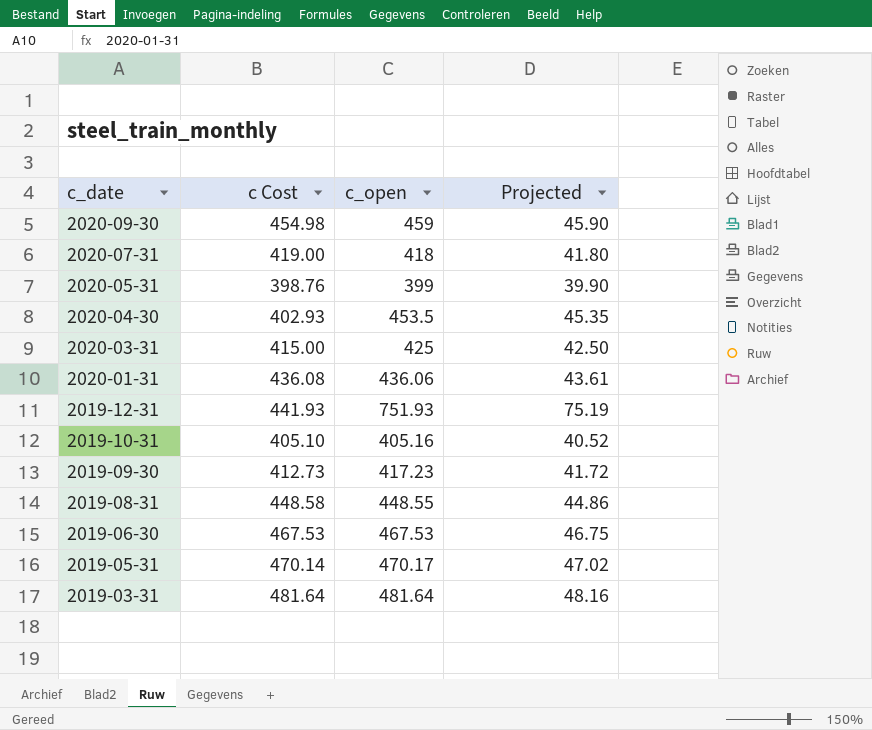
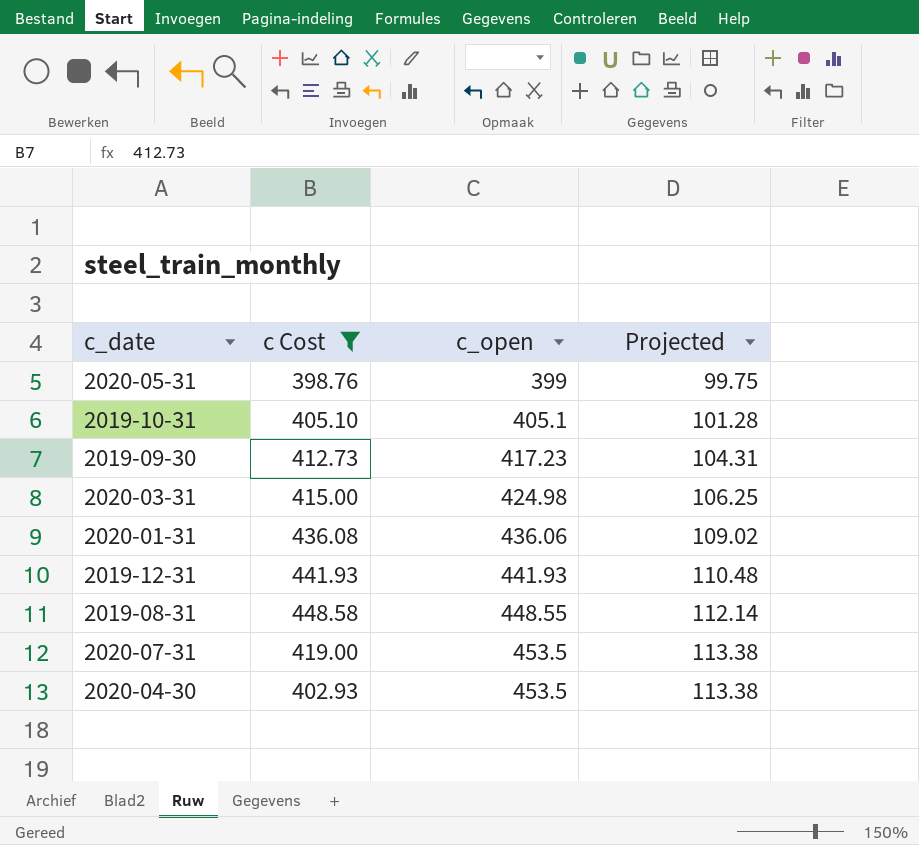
filter: none -> c Cost <= 448.58
row order: c_date descending -> c_open ascending
column Projected | formula: [c_open] * 0.1 -> [c_open] * 0.25
2019-10-31 | c_open: 405.16 -> 405.1
2020-03-31 | c_open: 425 -> 424.98
2019-12-31 | c_open: 751.93 -> 441.93
2020-07-31 | c_open: 418 -> 453.5

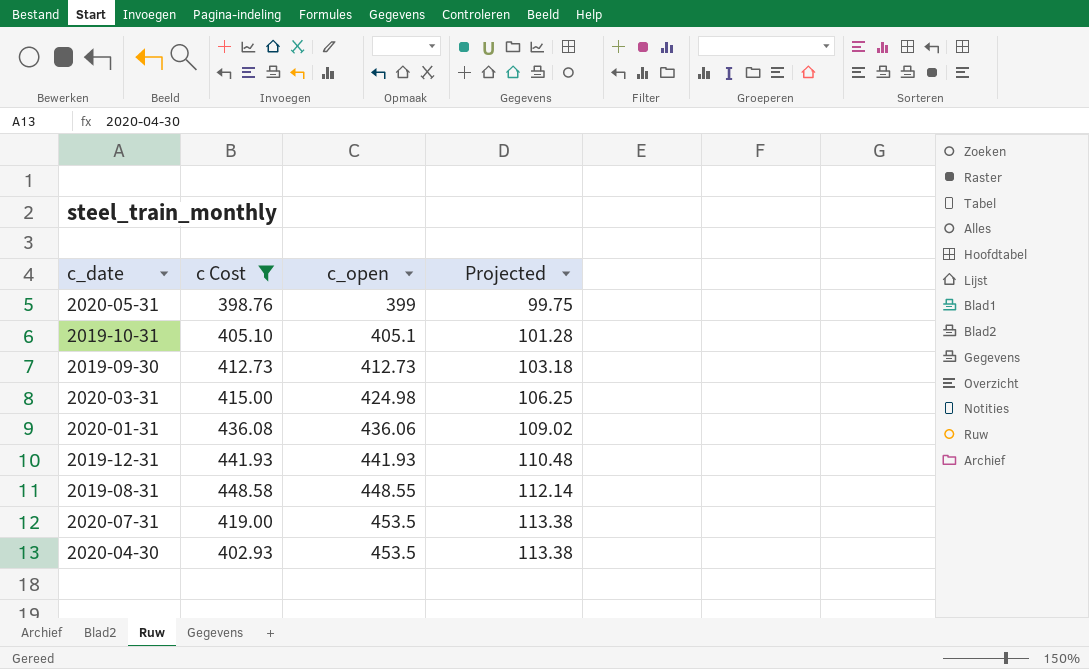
2019-09-30 | c_open: 417.23 -> 412.73
2019-09-30 | Projected: 104.31 -> 103.18

